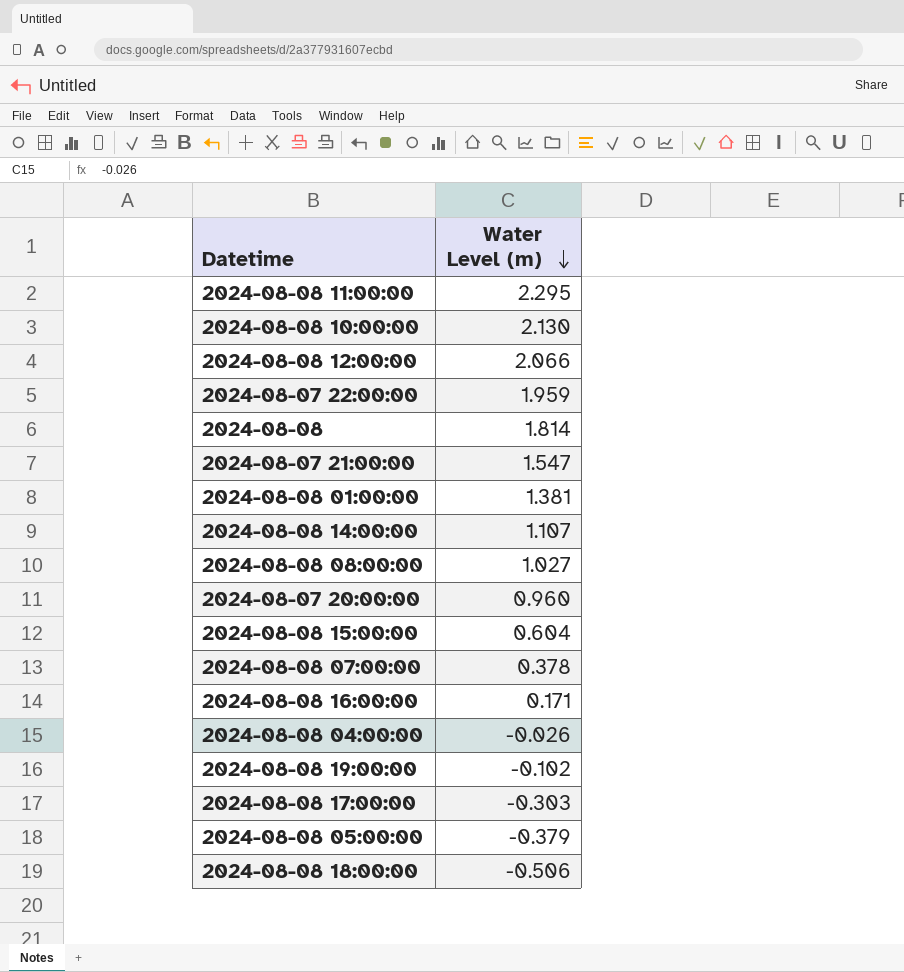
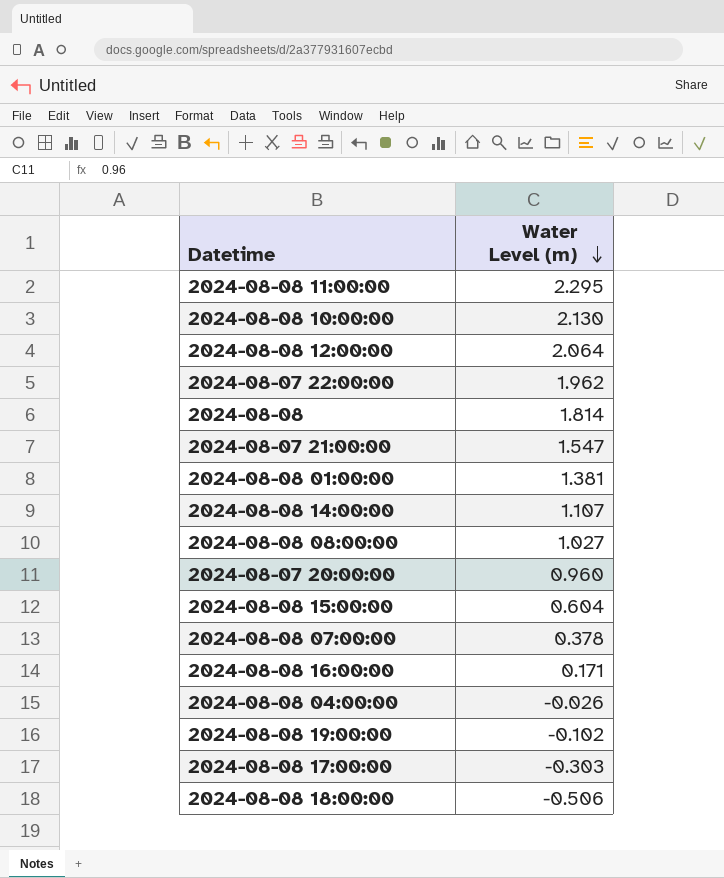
row 2024-08-08 05:00:00: -0.379 -> none
2024-08-08 12:00:00 | Water Level (m): 2.066 -> 2.064
2024-08-07 22:00:00 | Water Level (m): 1.959 -> 1.962

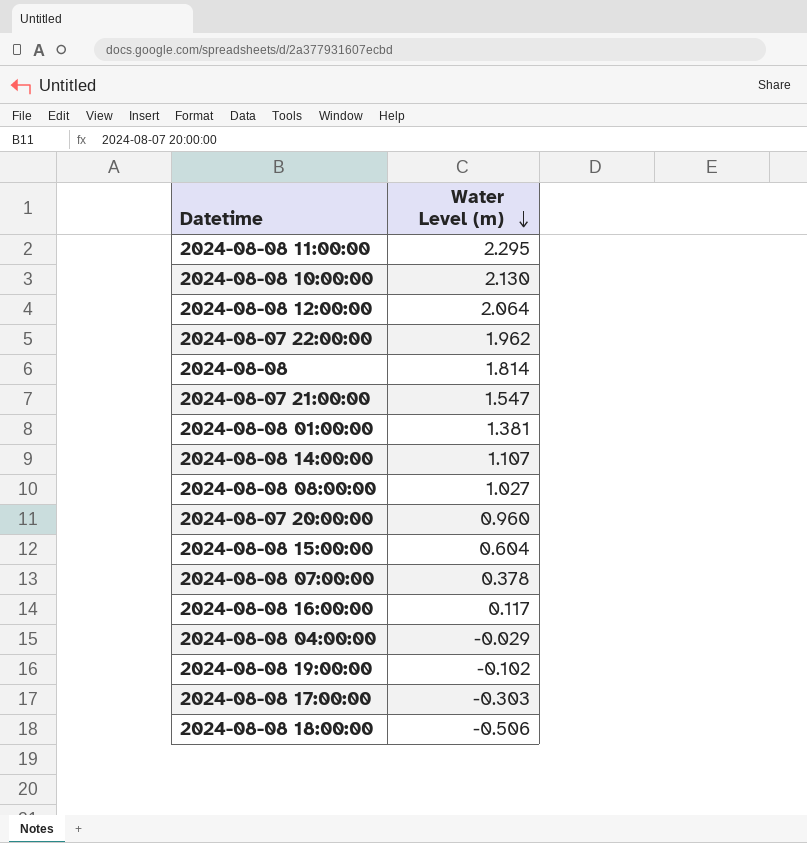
2024-08-08 16:00:00 | Water Level (m): 0.171 -> 0.117
2024-08-08 04:00:00 | Water Level (m): -0.026 -> -0.029

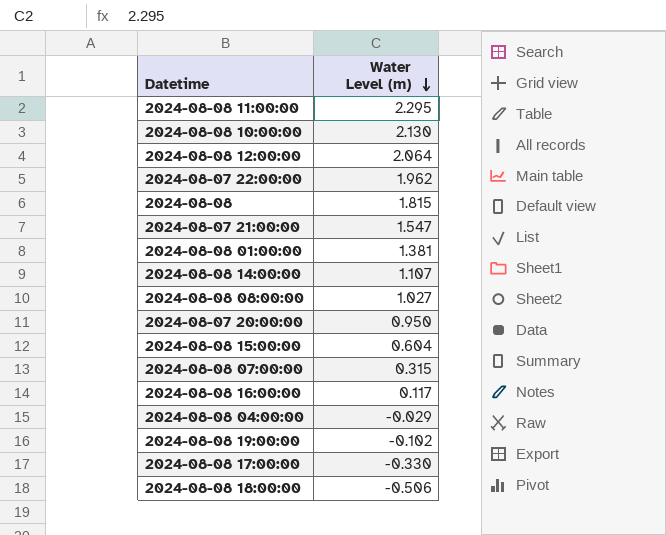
2024-08-08 | Water Level (m): 1.814 -> 1.815
2024-08-07 20:00:00 | Water Level (m): 0.960 -> 0.950
2024-08-08 07:00:00 | Water Level (m): 0.378 -> 0.315
2024-08-08 17:00:00 | Water Level (m): -0.303 -> -0.330

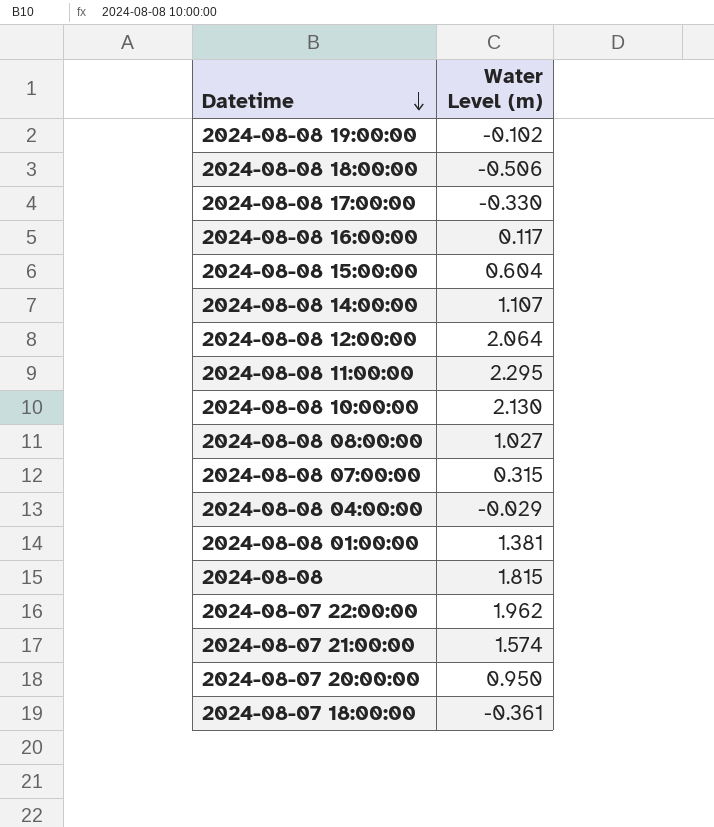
row order: Water Level (m) descending -> Datetime descending
2024-08-07 21:00:00 | Water Level (m): 1.547 -> 1.574
row 2024-08-07 18:00:00: none -> -0.361

